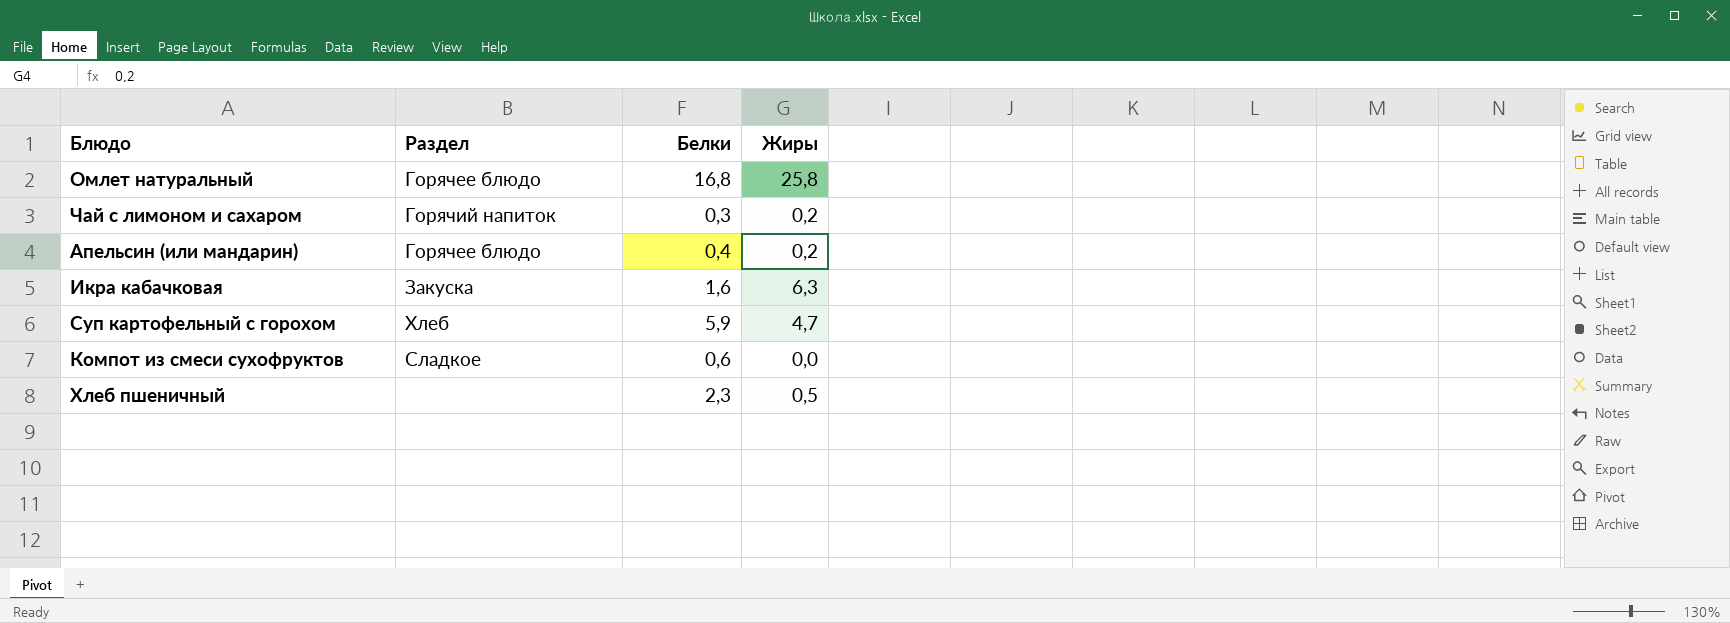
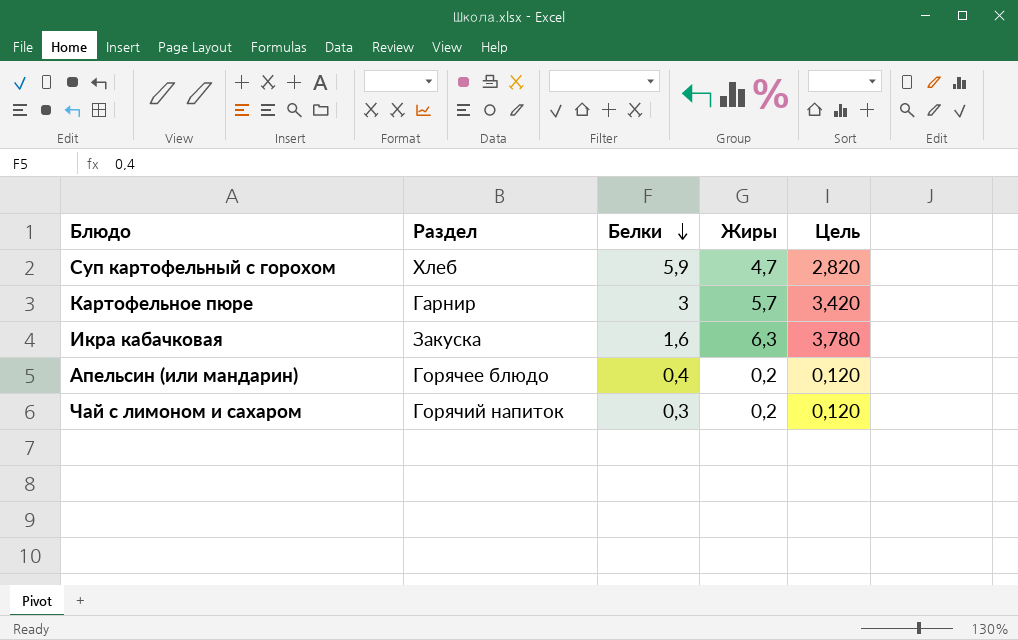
row order: none -> Белки descending
column Цель | formula: none -> [Жиры] * 0,6
row Омлет натуральный: Горячее блюдо | 16,8 | 25,8 -> none
row Компот из смеси сухофруктов: Сладкое | 0,6 | 0,0 -> none
row Хлеб пшеничный: none | 2,3 | 0,5 -> none
row Картофельное пюре: none -> Гарнир | 3 | 5,7 | 3,420

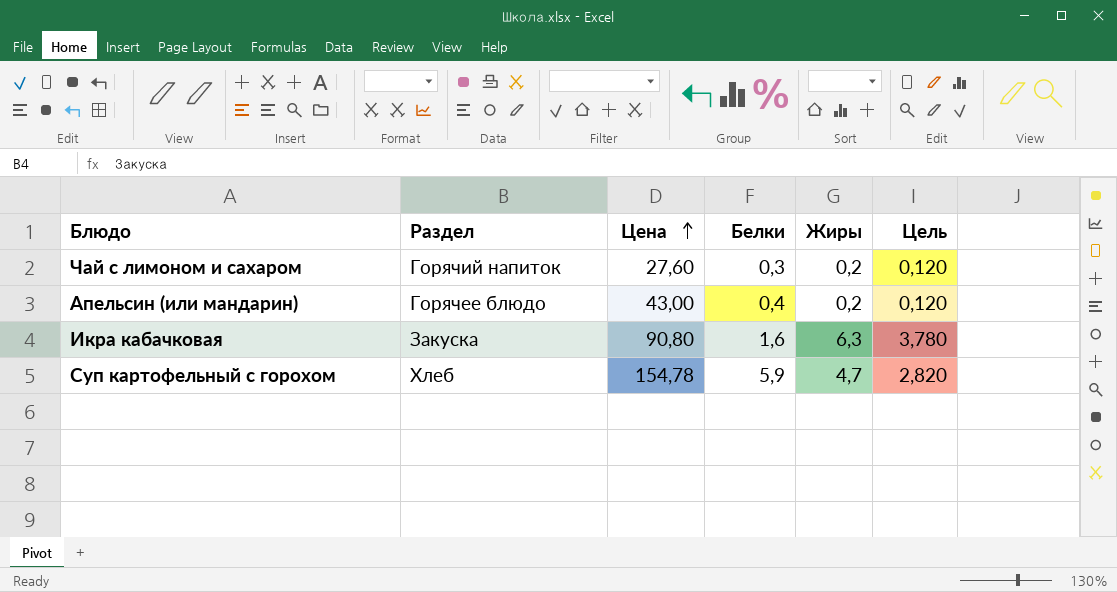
row order: Белки descending -> Цена ascending
column Цена | position: none -> 3
row Картофельное пюре: Гарнир | 3 | 5,7 | 3,420 -> none

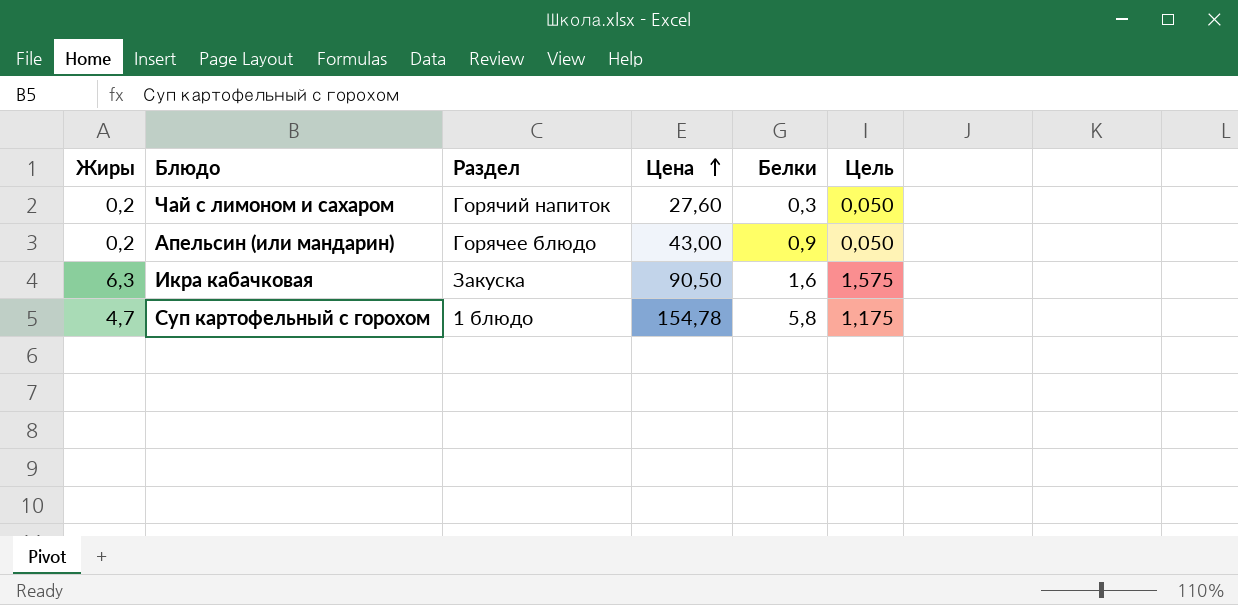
column Жиры | position: 5 -> 1
column Цель | formula: [Жиры] * 0,6 -> [Жиры] * 0,25
Апельсин (или мандарин) | Белки: 0,4 -> 0,9
Икра кабачковая | Цена: 90,80 -> 90,50
Суп картофельный с горохом | Раздел: Хлеб -> 1 блюдо
Суп картофельный с горохом | Белки: 5,9 -> 5,8

